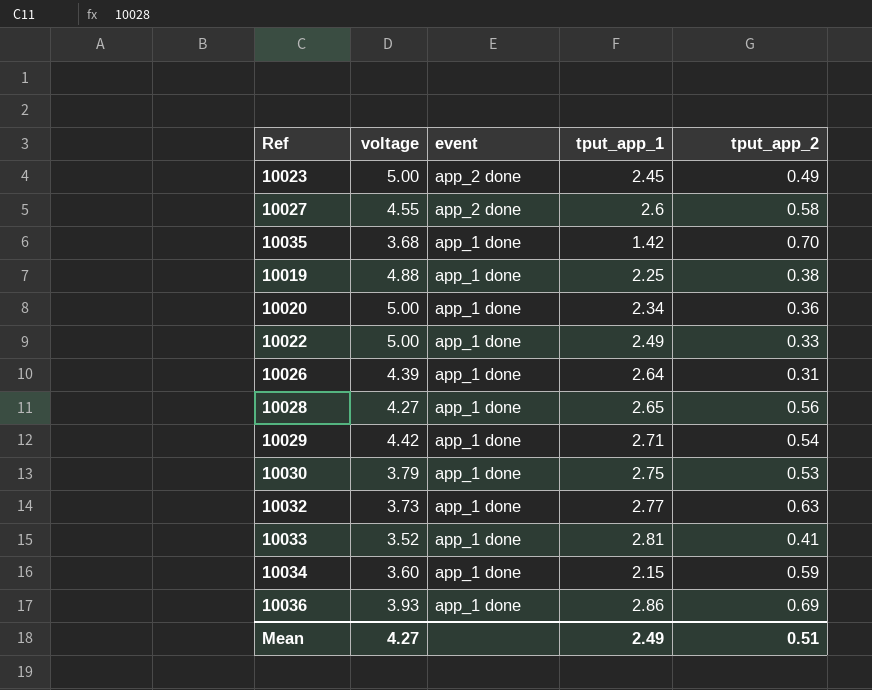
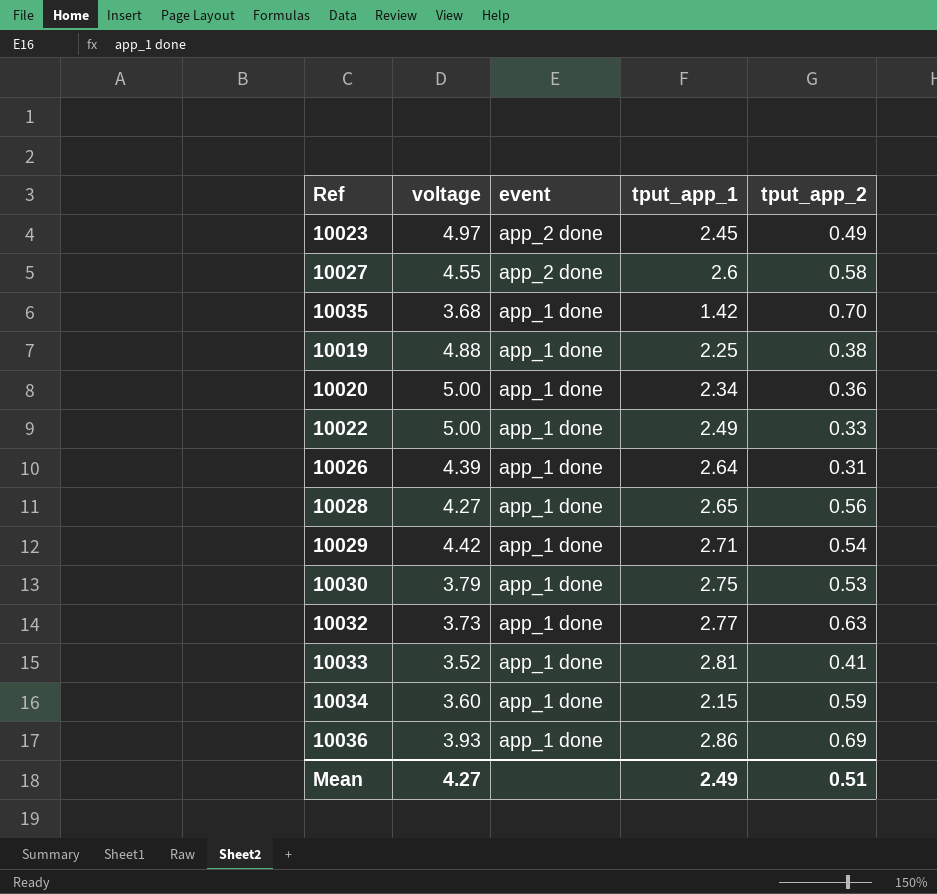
10023 | voltage: 5.00 -> 4.97

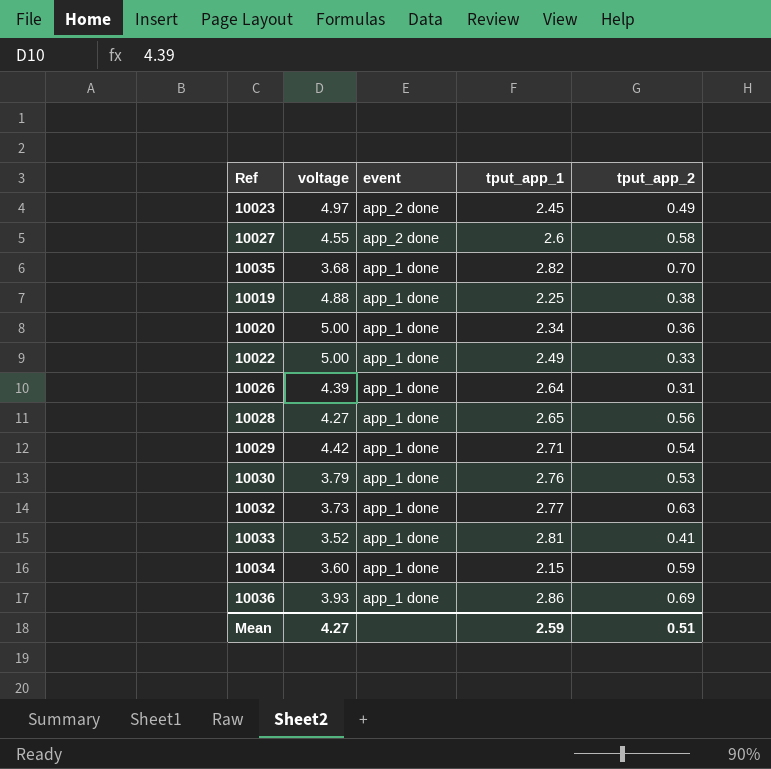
10035 | tput_app_1: 1.42 -> 2.82
10030 | tput_app_1: 2.75 -> 2.76
Mean | tput_app_1: 2.49 -> 2.59

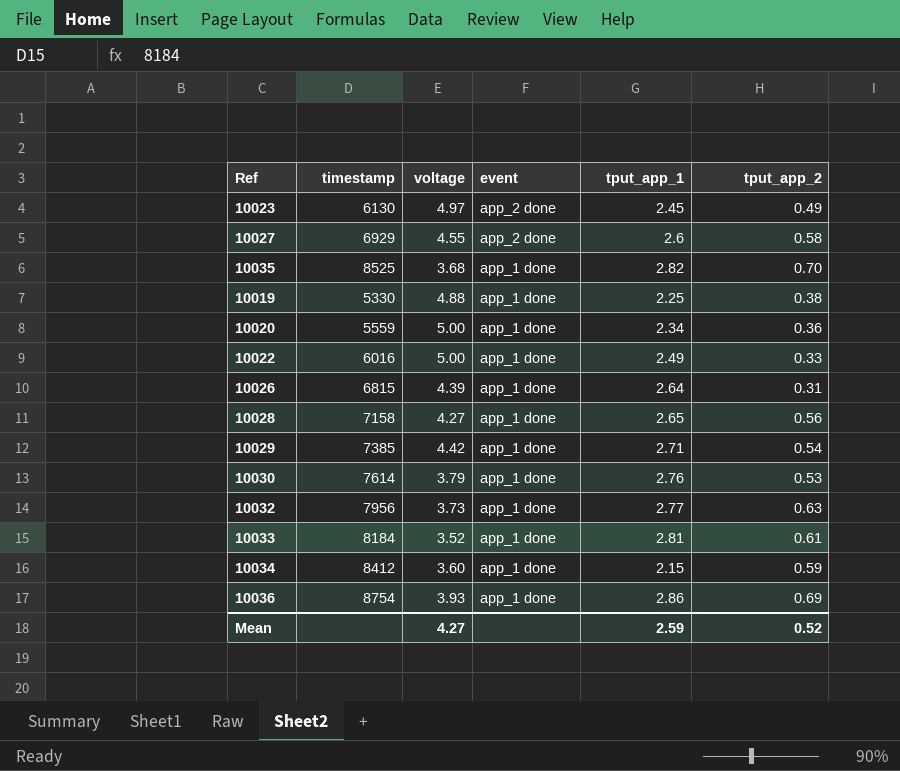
column timestamp | position: none -> 2
10033 | tput_app_2: 0.41 -> 0.61
Mean | tput_app_2: 0.51 -> 0.52

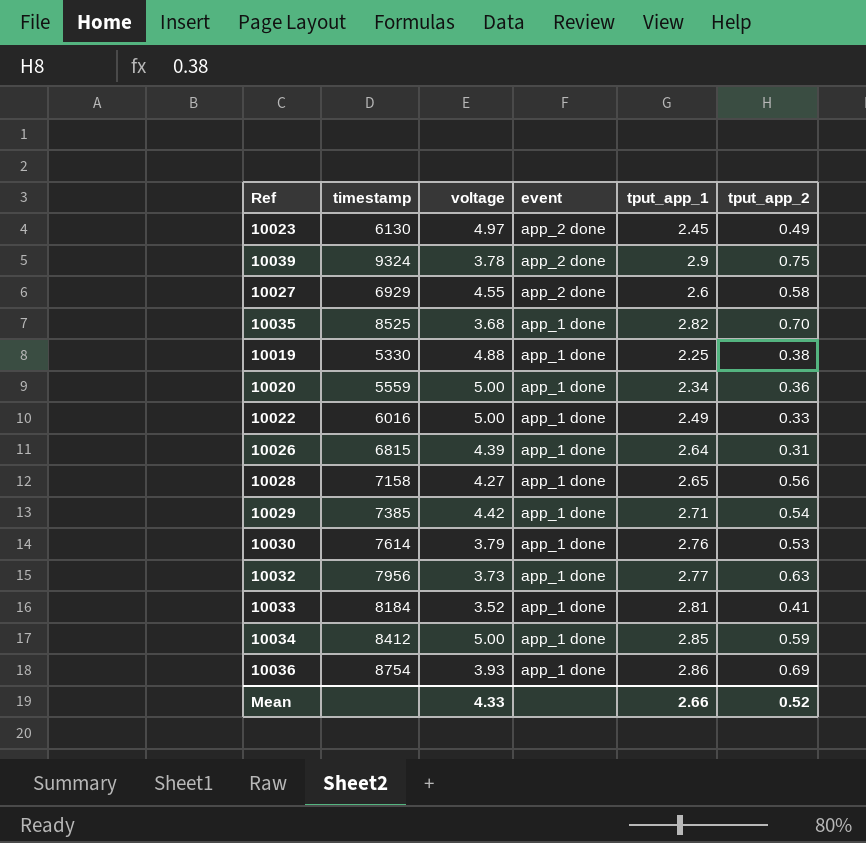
row 10039: none -> 9324 | 3.78 | app_2 done | 2.9 | 0.75
10033 | tput_app_2: 0.61 -> 0.41
10034 | voltage: 3.60 -> 5.00
10034 | tput_app_1: 2.15 -> 2.85
Mean | voltage: 4.27 -> 4.33
Mean | tput_app_1: 2.59 -> 2.66

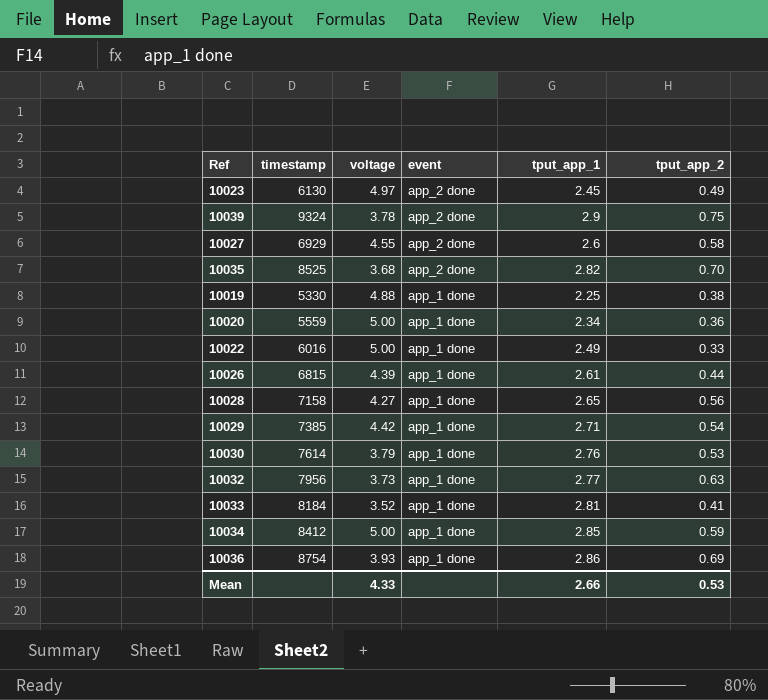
10035 | event: app_1 done -> app_2 done
10026 | tput_app_1: 2.64 -> 2.61
10026 | tput_app_2: 0.31 -> 0.44
Mean | tput_app_2: 0.52 -> 0.53

